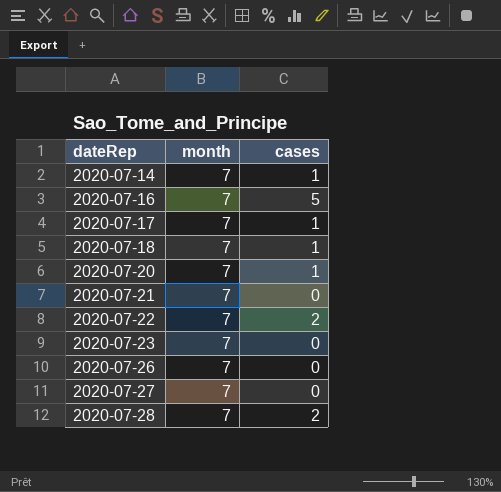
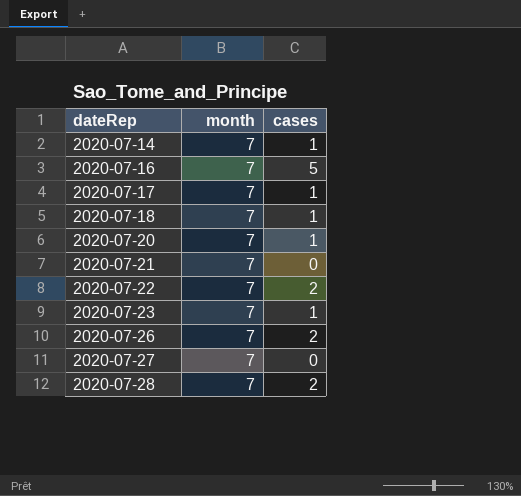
2020-07-23 | cases: 0 -> 1
2020-07-26 | cases: 0 -> 2

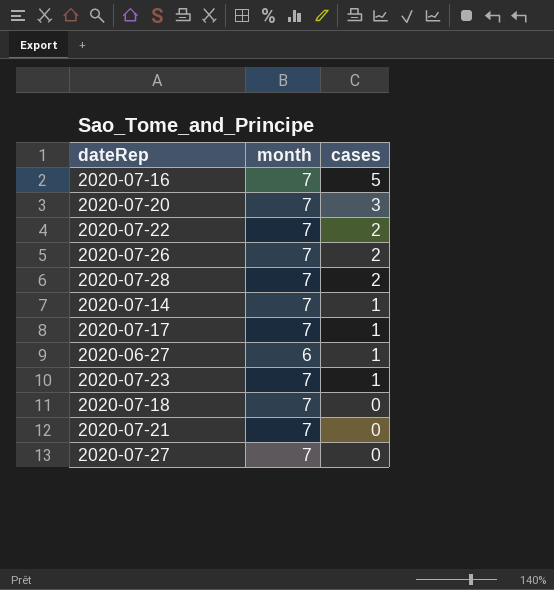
row order: dateRep ascending -> cases descending
2020-07-20 | cases: 1 -> 3
row 2020-06-27: none -> 6 | 1
2020-07-18 | cases: 1 -> 0

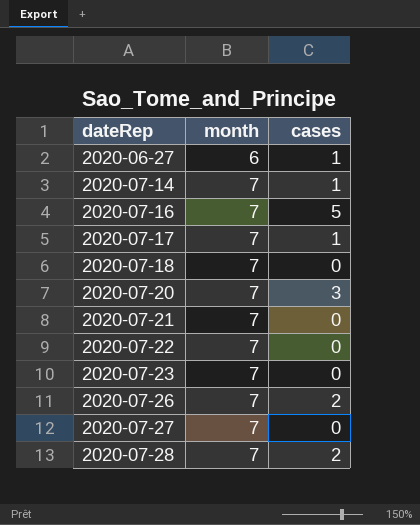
row order: cases descending -> dateRep ascending
2020-07-22 | cases: 2 -> 0
2020-07-23 | cases: 1 -> 0

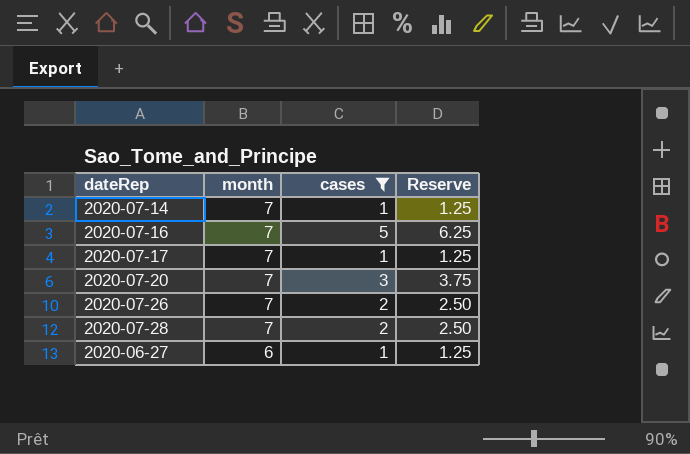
filter: none -> cases != 0
row order: dateRep ascending -> month descending
column Reserve | formula: none -> [cases] * 1.25

